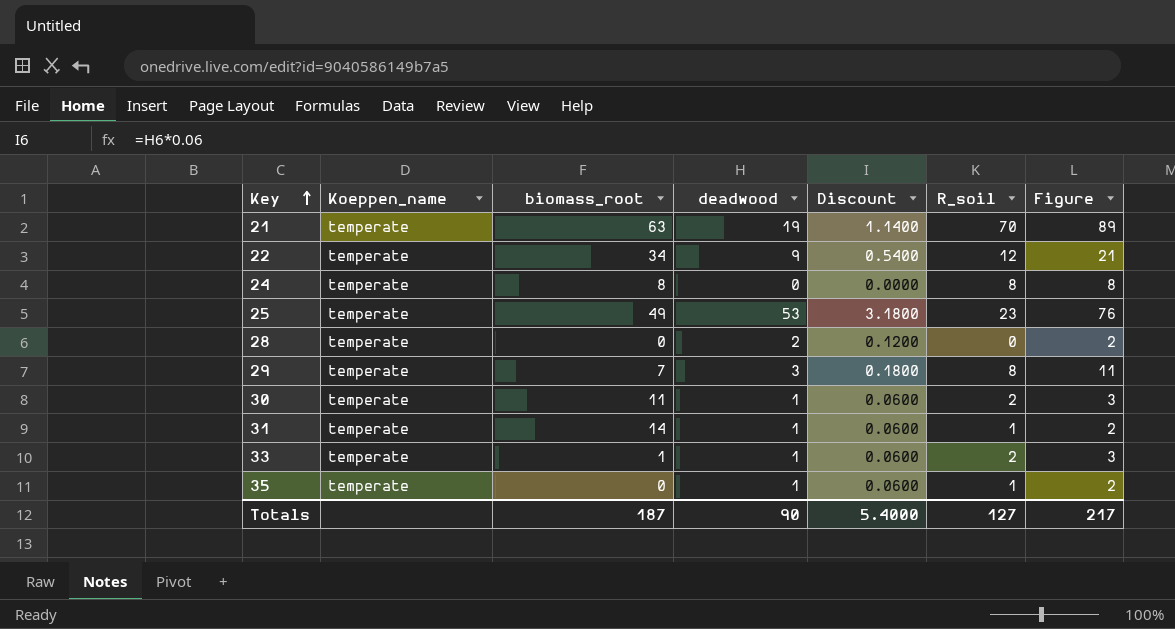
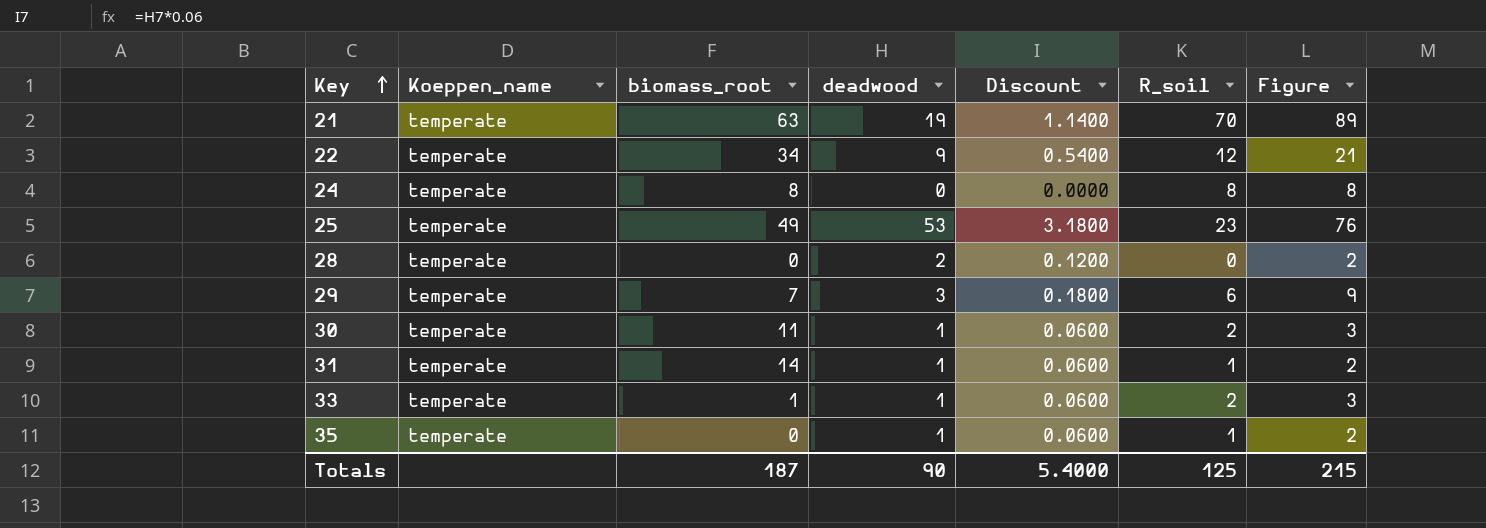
29 | R_soil: 8 -> 6
29 | Figure: 11 -> 9
Totals | R_soil: 127 -> 125
Totals | Figure: 217 -> 215

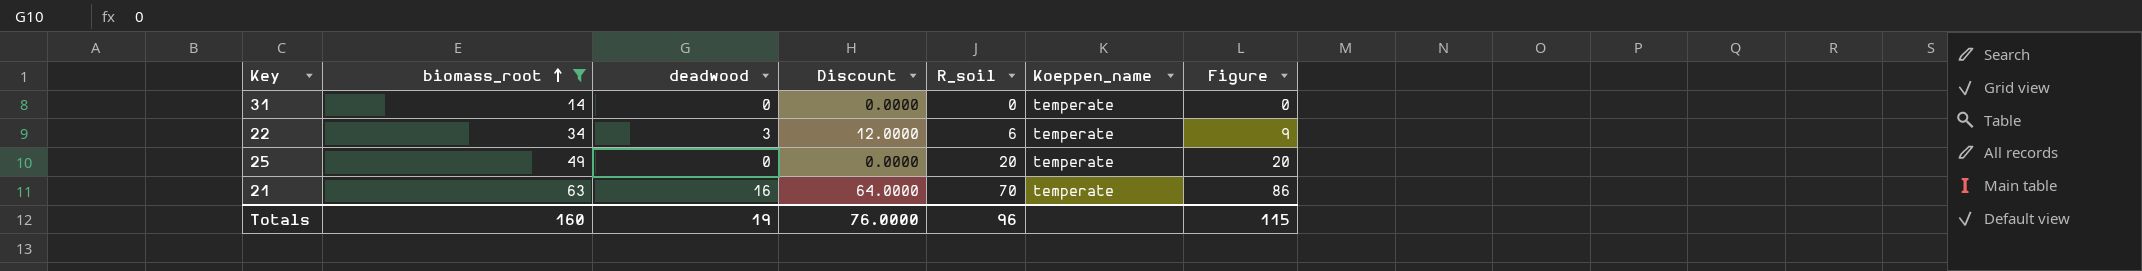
filter: none -> biomass_root >= 14
row order: Key ascending -> biomass_root ascending
column Discount | formula: [deadwood] * 0.06 -> [deadwood] * 4
column Koeppen_name | position: 2 -> 6
31 | deadwood: 1 -> 0
31 | R_soil: 1 -> 0
31 | Figure: 2 -> 0
22 | deadwood: 9 -> 3
22 | R_soil: 12 -> 6
22 | Figure: 21 -> 9
25 | deadwood: 53 -> 0
25 | R_soil: 23 -> 20
25 | Figure: 76 -> 20
21 | deadwood: 19 -> 16
21 | Figure: 89 -> 86
Totals | biomass_root: 187 -> 160
Totals | deadwood: 90 -> 19
Totals | Discount: 5.4000 -> 76.0000
Totals | R_soil: 125 -> 96
Totals | Figure: 215 -> 115

